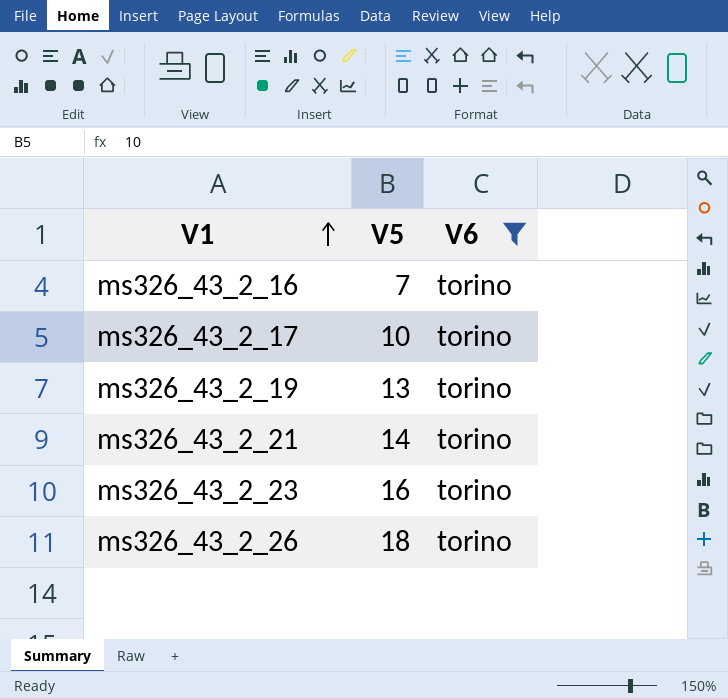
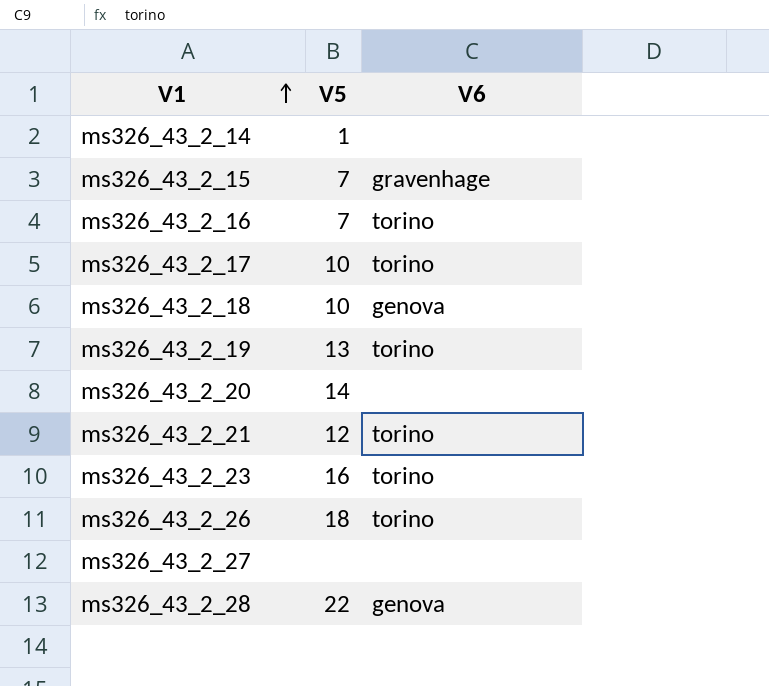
filter: V6 = torino -> none
ms326_43_2_21 | V5: 14 -> 12

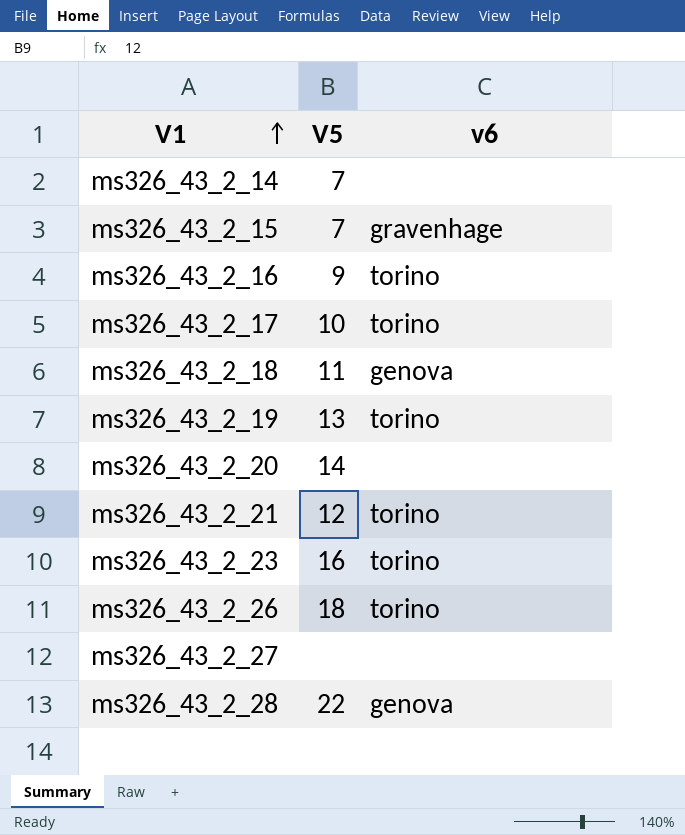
column name: V6 -> v6
ms326_43_2_14 | V5: 1 -> 7
ms326_43_2_16 | V5: 7 -> 9
ms326_43_2_18 | V5: 10 -> 11

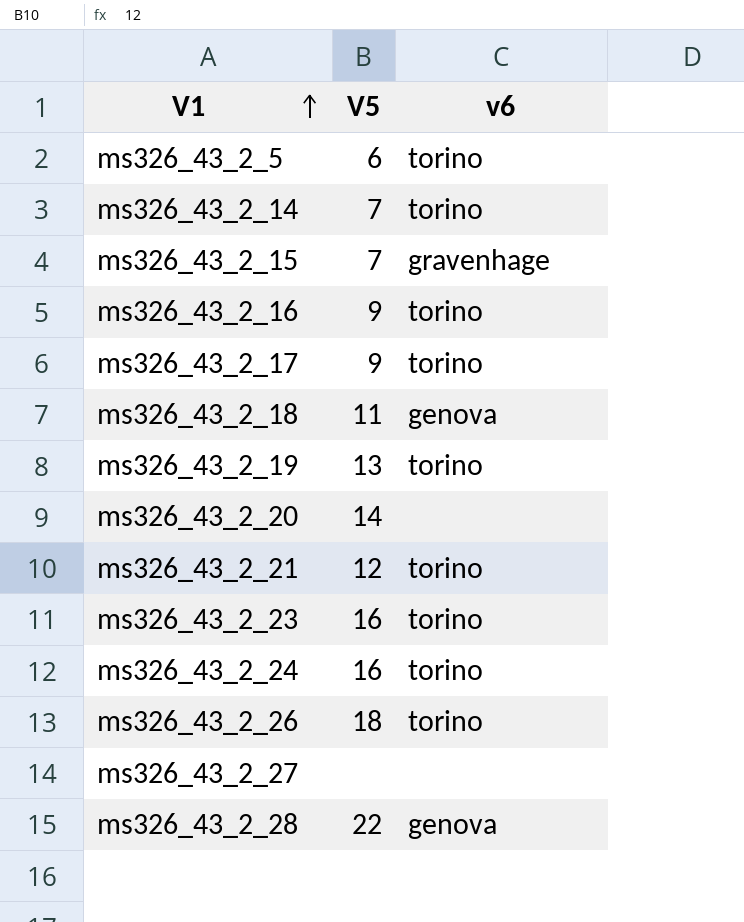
row ms326_43_2_5: none -> 6 | torino
ms326_43_2_14 | v6: none -> torino
ms326_43_2_17 | V5: 10 -> 9
row ms326_43_2_24: none -> 16 | torino

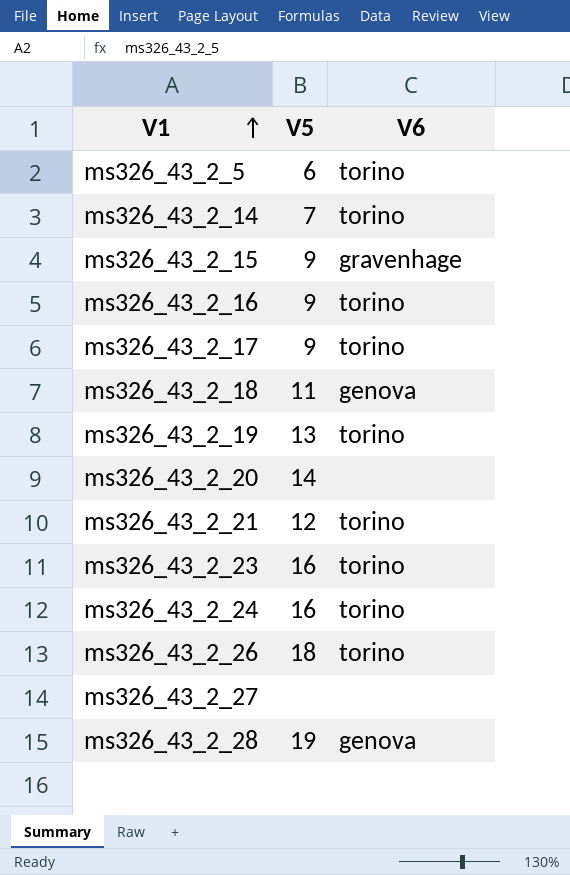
column name: v6 -> V6
ms326_43_2_15 | V5: 7 -> 9
ms326_43_2_28 | V5: 22 -> 19

